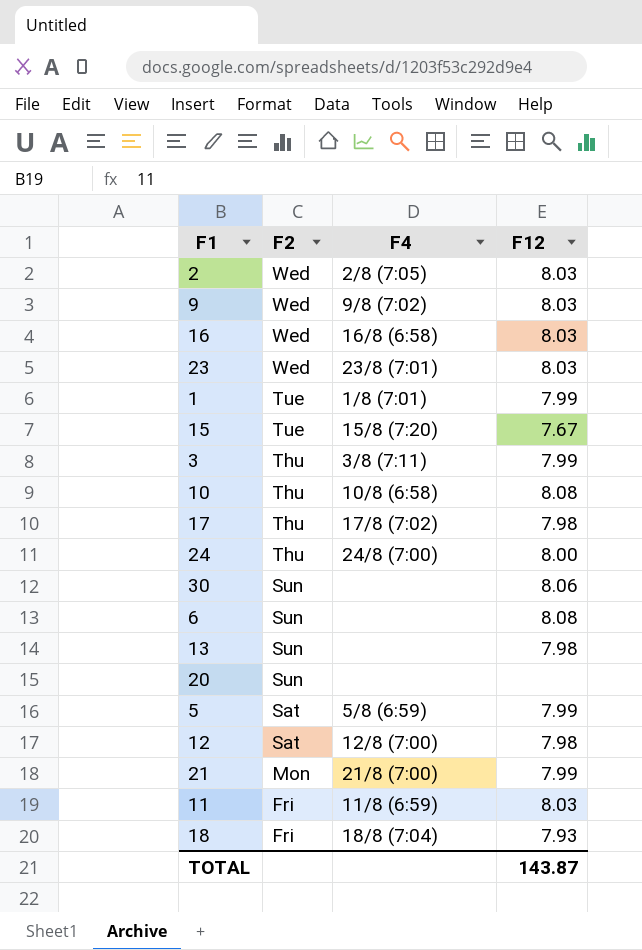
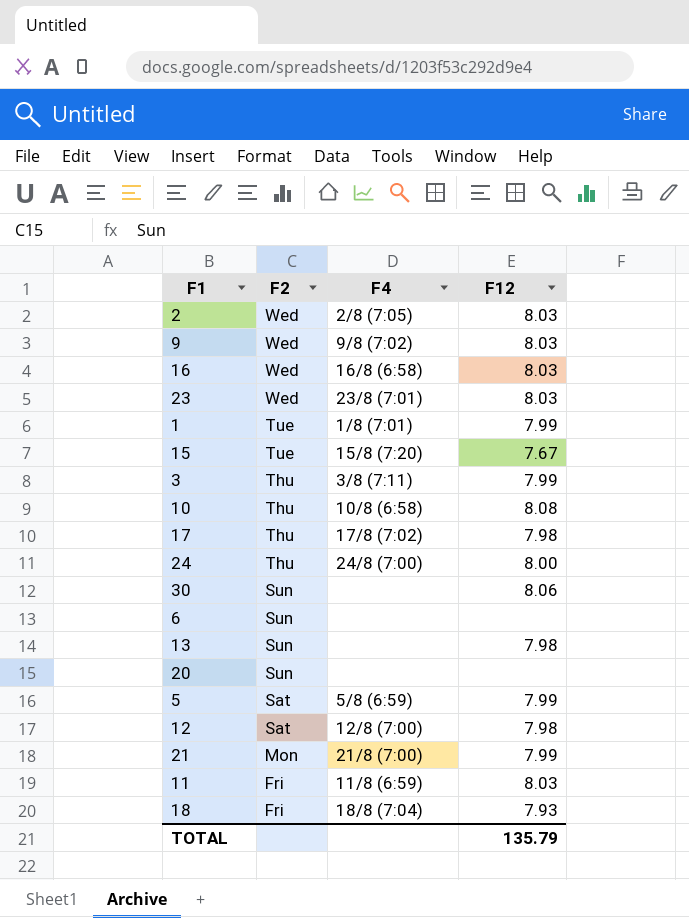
6 | F12: 8.08 -> none
TOTAL | F12: 143.87 -> 135.79

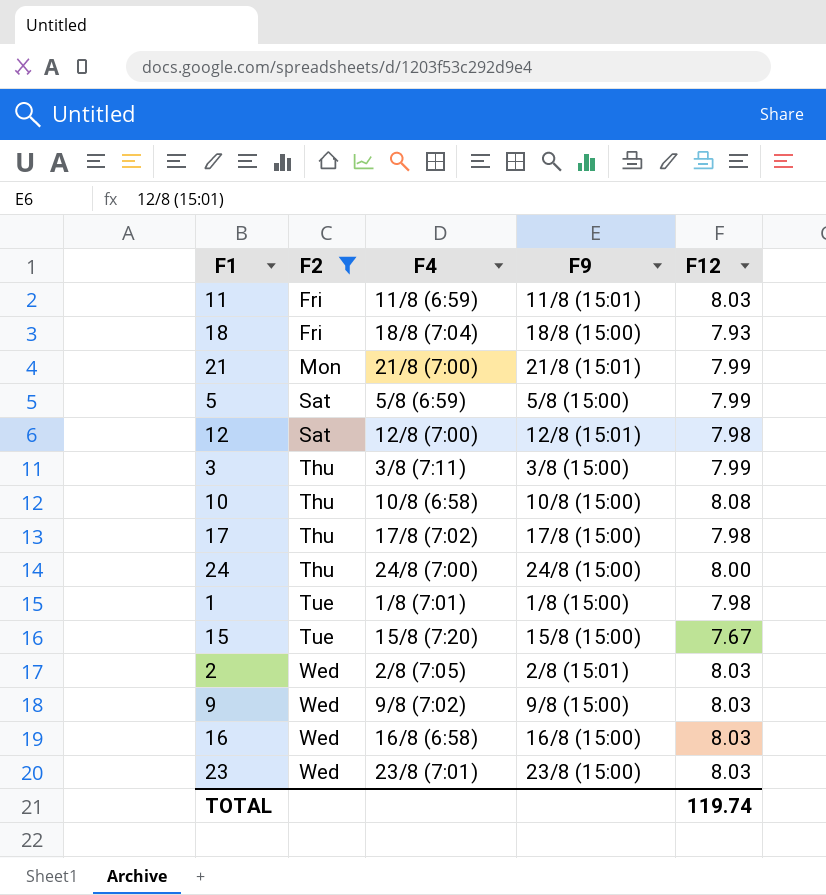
filter: none -> F2 != Sun
row order: F2 descending -> F2 ascending
column F9 | position: none -> 4
1 | F12: 7.99 -> 7.98
TOTAL | F12: 135.79 -> 119.74

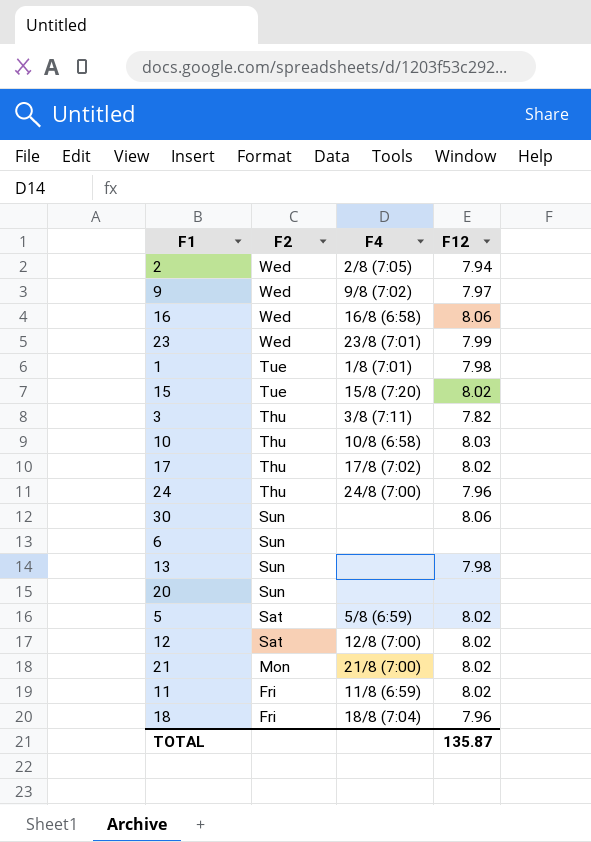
filter: F2 != Sun -> none
row order: F2 ascending -> F2 descending
column F9 | position: 4 -> none
2 | F12: 8.03 -> 7.94
9 | F12: 8.03 -> 7.97
16 | F12: 8.03 -> 8.06
23 | F12: 8.03 -> 7.99
15 | F12: 7.67 -> 8.02
3 | F12: 7.99 -> 7.82
10 | F12: 8.08 -> 8.03
17 | F12: 7.98 -> 8.02
24 | F12: 8.00 -> 7.96
5 | F12: 7.99 -> 8.02
12 | F12: 7.98 -> 8.02
21 | F12: 7.99 -> 8.02
11 | F12: 8.03 -> 8.02
18 | F12: 7.93 -> 7.96
TOTAL | F12: 119.74 -> 135.87

